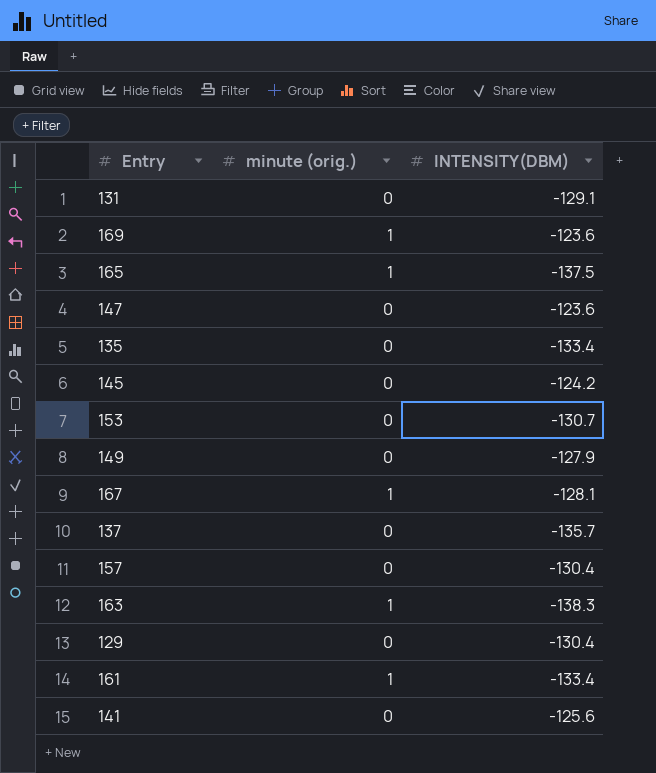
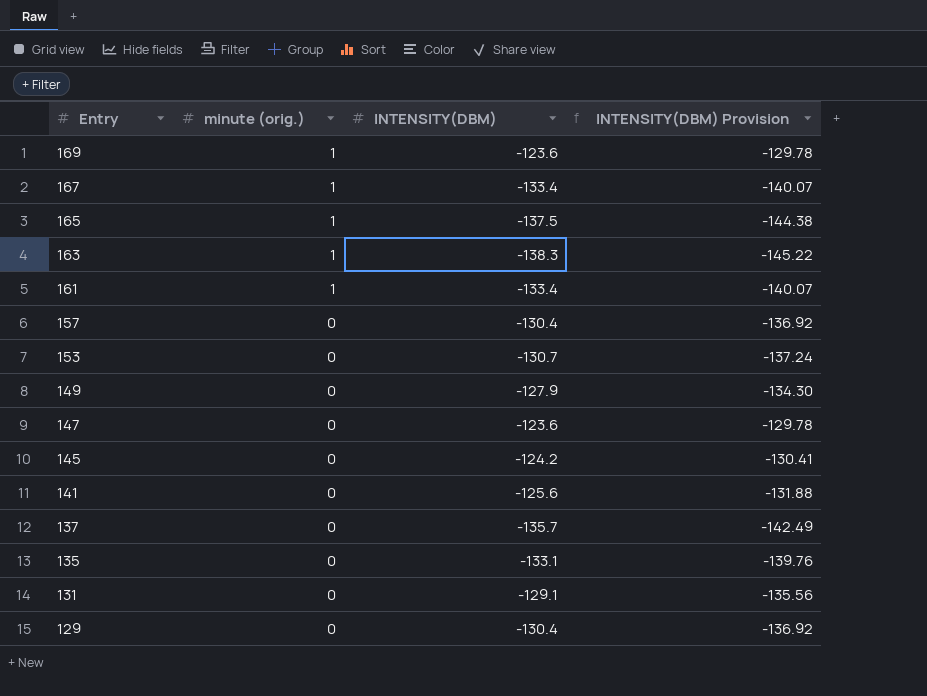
row order: none -> Entry descending
column INTENSITY(DBM) Provision | formula: none -> [INTENSITY(DBM)] * 1.05
167 | INTENSITY(DBM): -128.1 -> -133.4
135 | INTENSITY(DBM): -133.4 -> -133.1

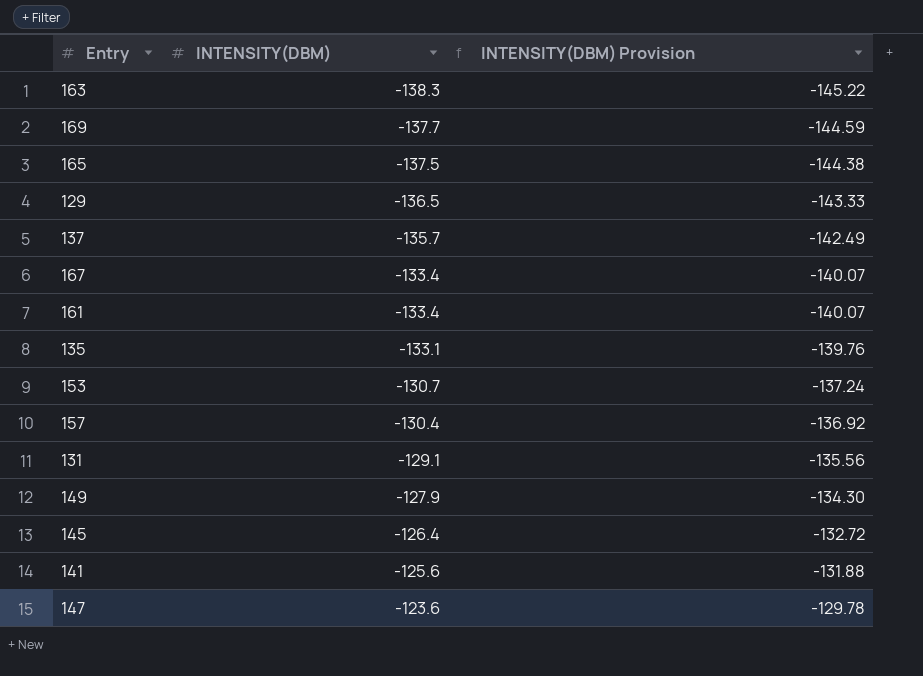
row order: Entry descending -> INTENSITY(DBM) ascending
column minute (orig.) | position: 2 -> none
169 | INTENSITY(DBM): -123.6 -> -137.7
169 | INTENSITY(DBM) Provision: -129.78 -> -144.59
129 | INTENSITY(DBM): -130.4 -> -136.5
129 | INTENSITY(DBM) Provision: -136.92 -> -143.33
145 | INTENSITY(DBM): -124.2 -> -126.4
145 | INTENSITY(DBM) Provision: -130.41 -> -132.72

